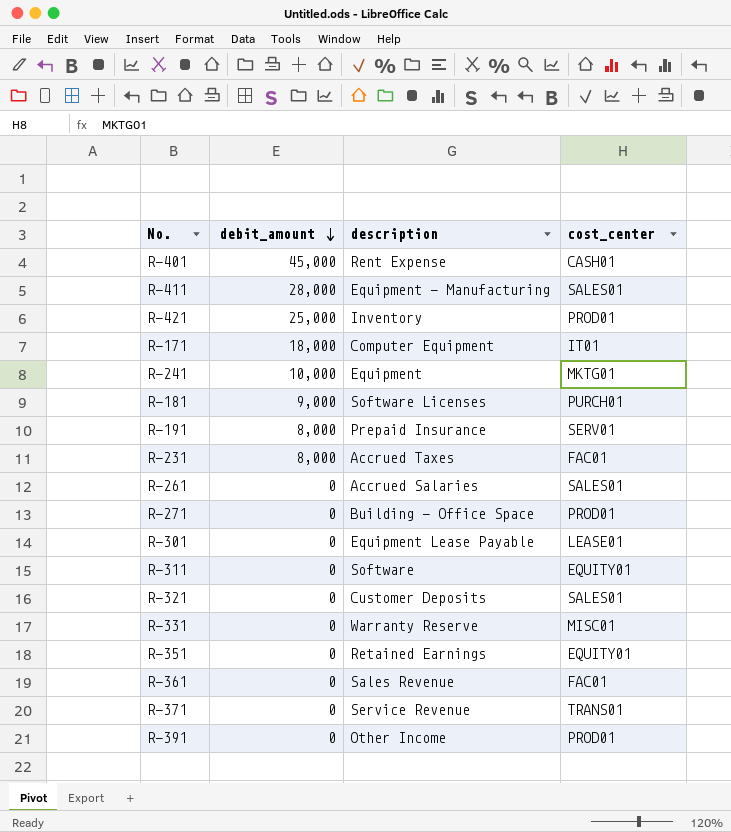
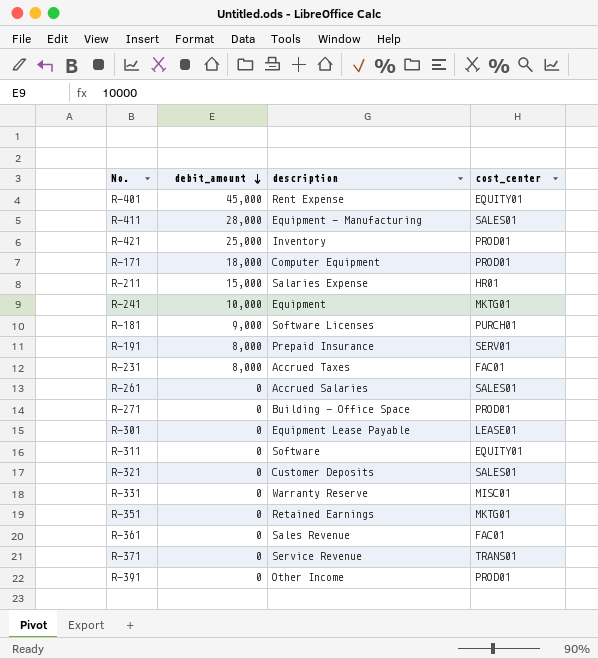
R-401 | cost_center: CASH01 -> EQUITY01
R-171 | cost_center: IT01 -> PROD01
row R-211: none -> 15,000 | Salaries Expense | HR01
R-351 | cost_center: EQUITY01 -> MKTG01

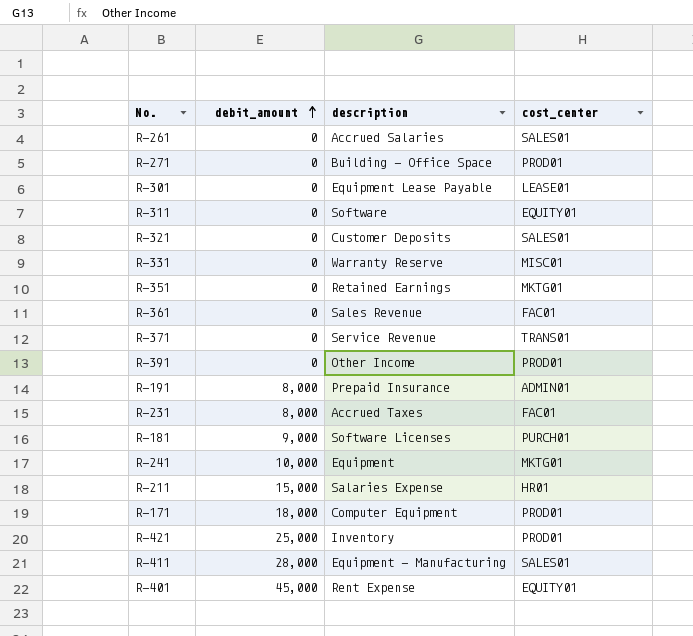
row order: debit_amount descending -> debit_amount ascending
R-191 | cost_center: SERV01 -> ADMIN01

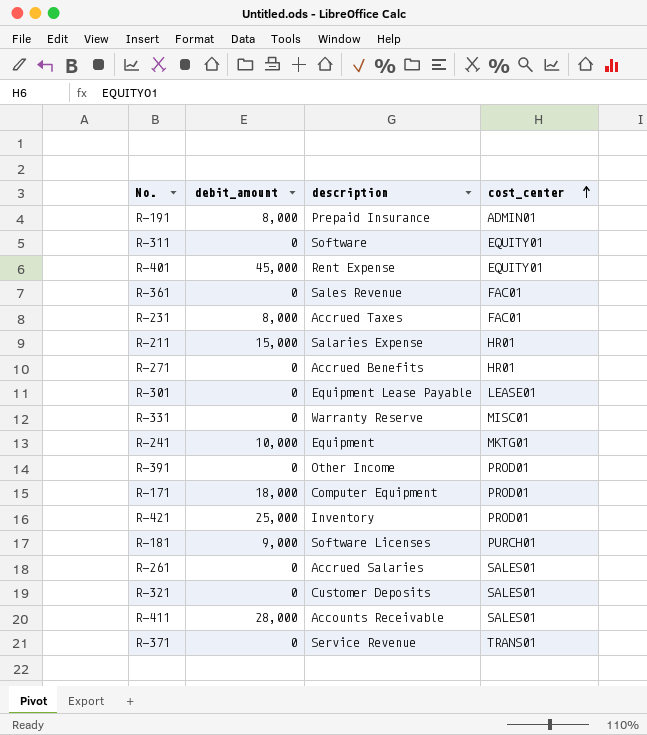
row order: debit_amount ascending -> cost_center ascending
row R-351: 0 | Retained Earnings | MKTG01 -> none
R-271 | description: Building - Office Space -> Accrued Benefits
R-271 | cost_center: PROD01 -> HR01
R-411 | description: Equipment - Manufacturing -> Accounts Receivable

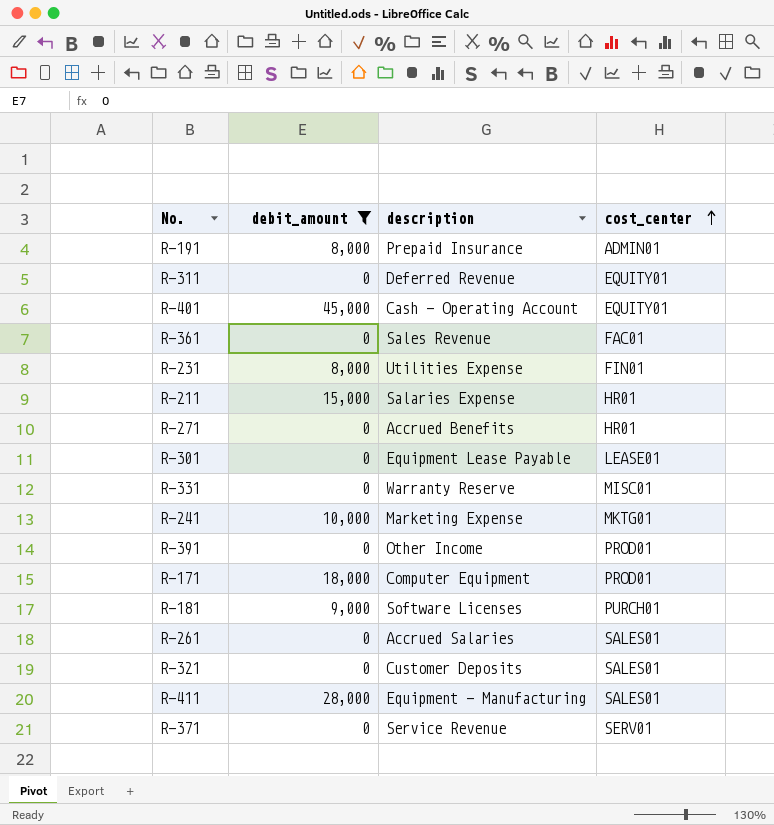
filter: none -> debit_amount != 25,000
R-311 | description: Software -> Deferred Revenue
R-401 | description: Rent Expense -> Cash - Operating Account
R-231 | description: Accrued Taxes -> Utilities Expense
R-231 | cost_center: FAC01 -> FIN01
R-241 | description: Equipment -> Marketing Expense
R-411 | description: Accounts Receivable -> Equipment - Manufacturing
R-371 | cost_center: TRANS01 -> SERV01

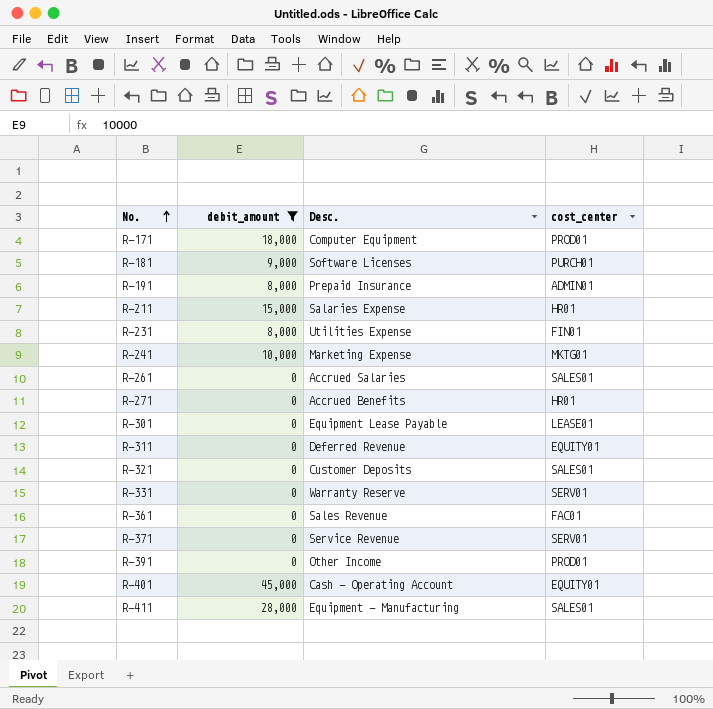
row order: cost_center ascending -> No. ascending
column name: description -> Desc.
R-331 | cost_center: MISC01 -> SERV01

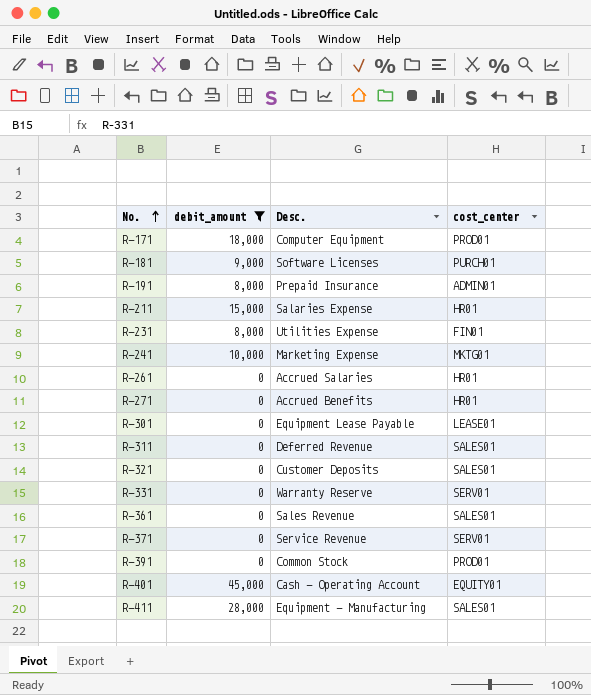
R-261 | cost_center: SALES01 -> HR01
R-311 | cost_center: EQUITY01 -> SALES01
R-361 | cost_center: FAC01 -> SALES01
R-391 | Desc.: Other Income -> Common Stock

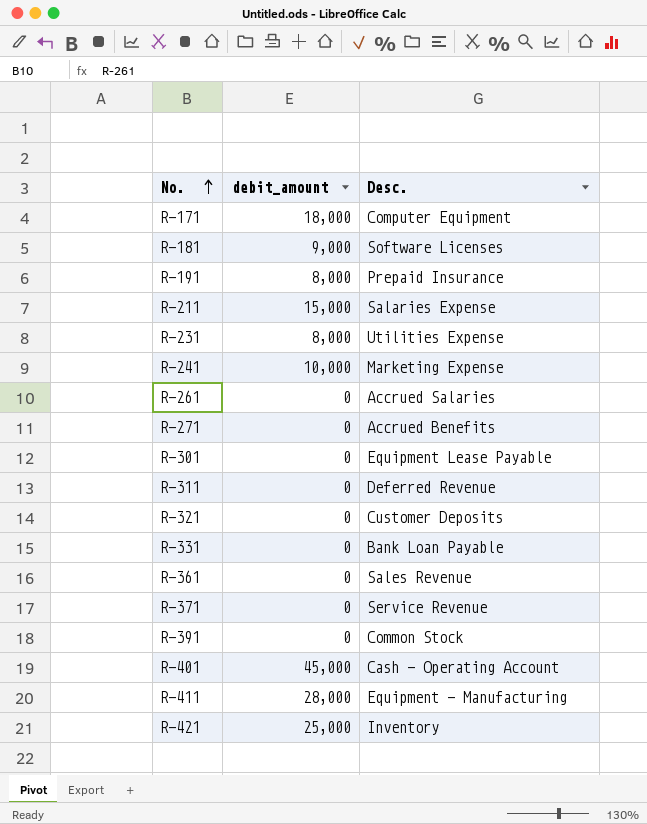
filter: debit_amount != 25,000 -> none
column cost_center | position: 4 -> none
R-331 | Desc.: Warranty Reserve -> Bank Loan Payable

